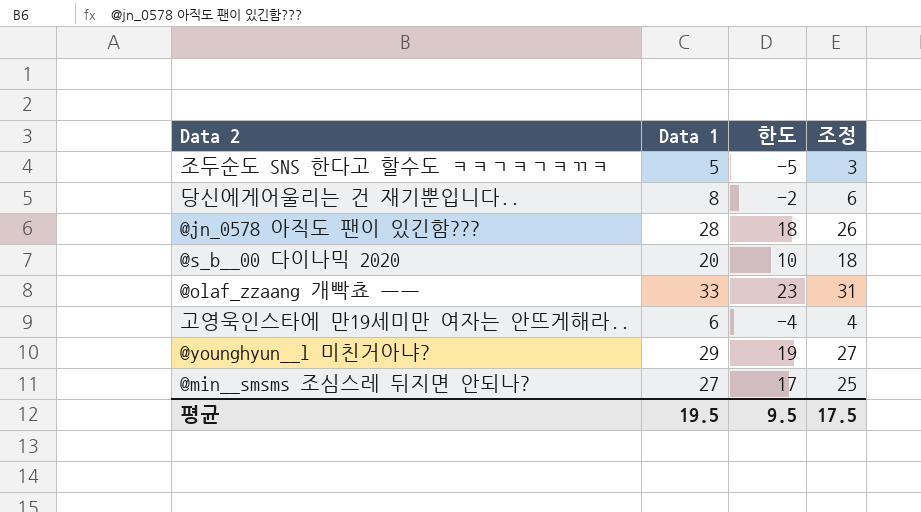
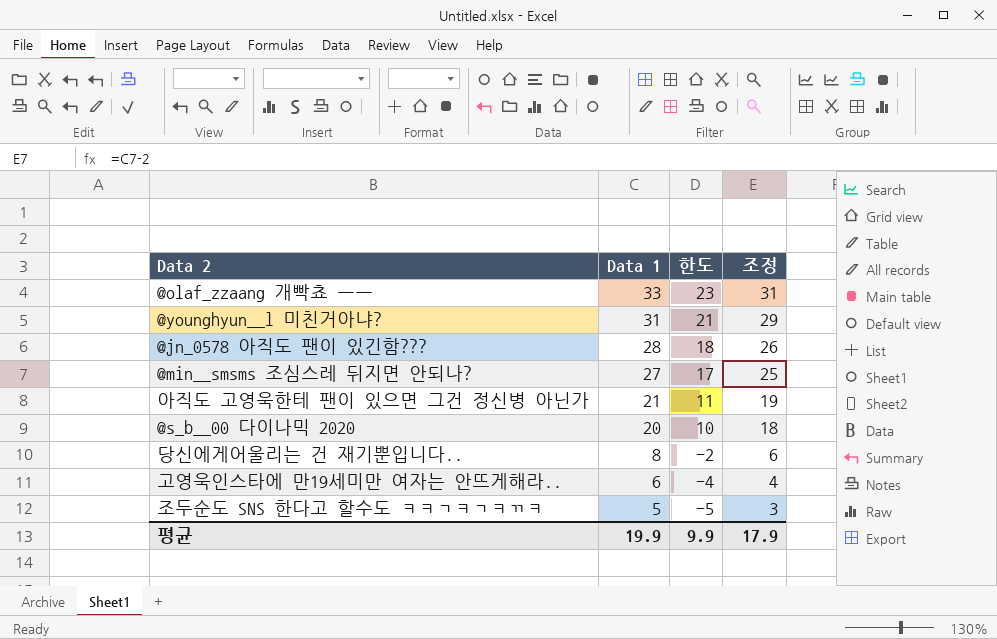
row order: none -> Data 1 descending
@younghyun__l 미친거아냐? | Data 1: 29 -> 31
@younghyun__l 미친거아냐? | 한도: 19 -> 21
@younghyun__l 미친거아냐? | 조정: 27 -> 29
row 아직도 고영욱한테 팬이 있으면 그건 정신병 아닌가: none -> 21 | 11 | 19
평균 | Data 1: 19.5 -> 19.9
평균 | 한도: 9.5 -> 9.9
평균 | 조정: 17.5 -> 17.9

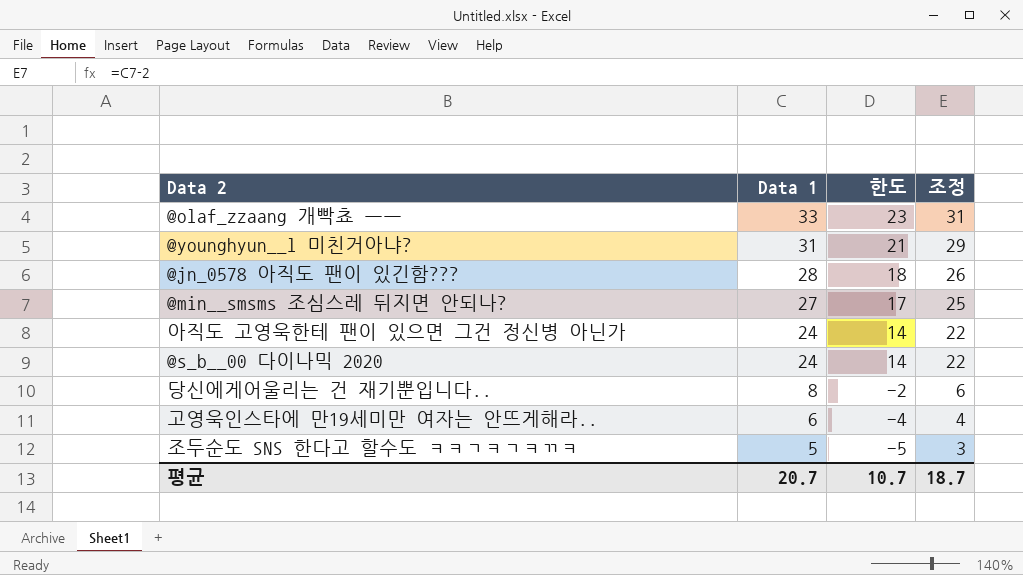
아직도 고영욱한테 팬이 있으면 그건 정신병 아닌가 | Data 1: 21 -> 24
아직도 고영욱한테 팬이 있으면 그건 정신병 아닌가 | 한도: 11 -> 14
아직도 고영욱한테 팬이 있으면 그건 정신병 아닌가 | 조정: 19 -> 22
@s_b__00 다이나믹 2020 | Data 1: 20 -> 24
@s_b__00 다이나믹 2020 | 한도: 10 -> 14
@s_b__00 다이나믹 2020 | 조정: 18 -> 22
평균 | Data 1: 19.9 -> 20.7
평균 | 한도: 9.9 -> 10.7
평균 | 조정: 17.9 -> 18.7

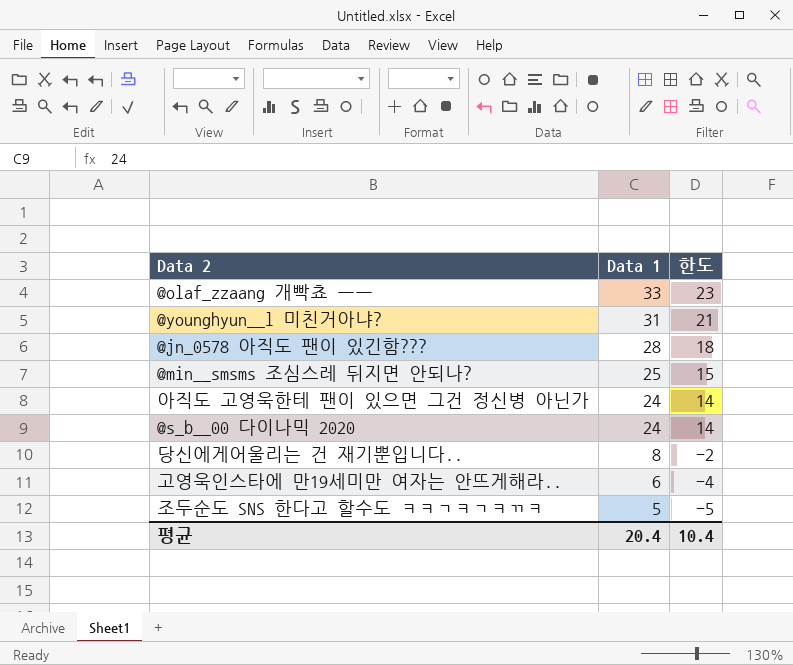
column 조정 | formula: [Data 1] - 2 -> none
@min__smsms 조심스레 뒤지면 안되나? | Data 1: 27 -> 25
@min__smsms 조심스레 뒤지면 안되나? | 한도: 17 -> 15
평균 | Data 1: 20.7 -> 20.4
평균 | 한도: 10.7 -> 10.4

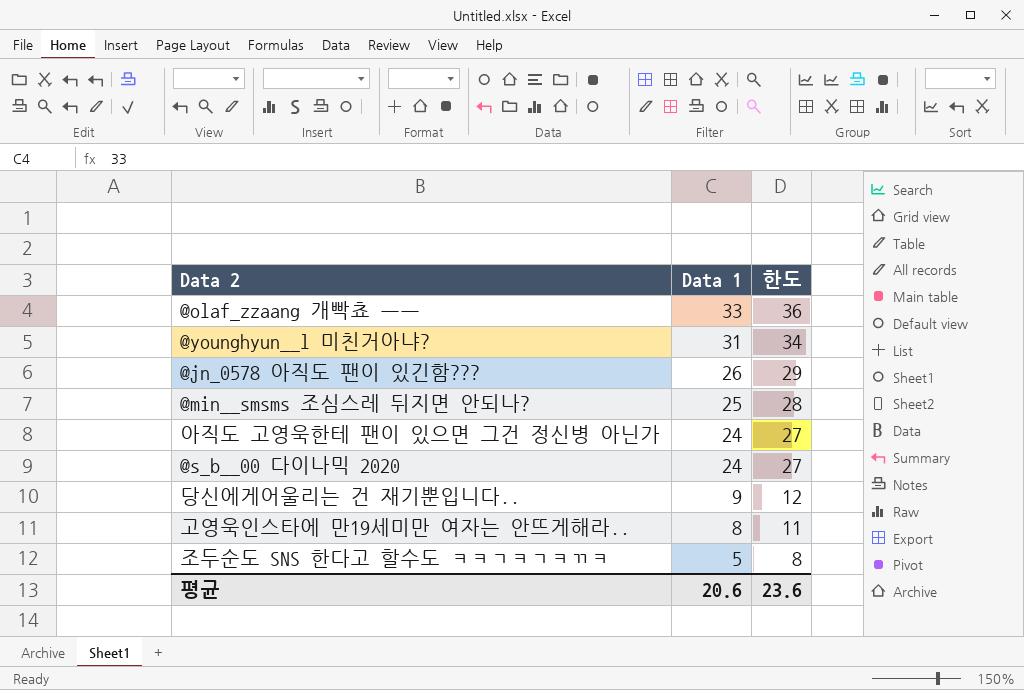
column 한도 | formula: [Data 1] - 10 -> [Data 1] + 3
@jn_0578 아직도 팬이 있긴함??? | Data 1: 28 -> 26
당신에게어울리는 건 재기뿐입니다.. | Data 1: 8 -> 9
고영욱인스타에 만19세미만 여자는 안뜨게해라.. | Data 1: 6 -> 8
평균 | Data 1: 20.4 -> 20.6
평균 | 한도: 10.4 -> 23.6

